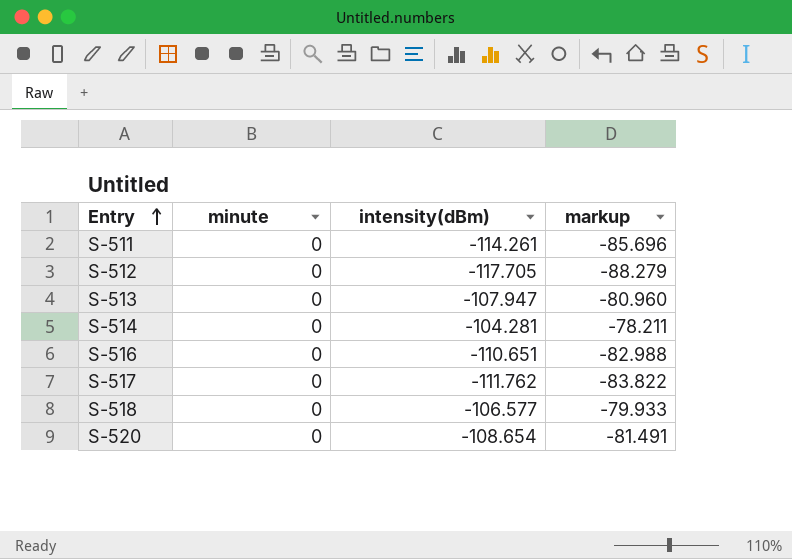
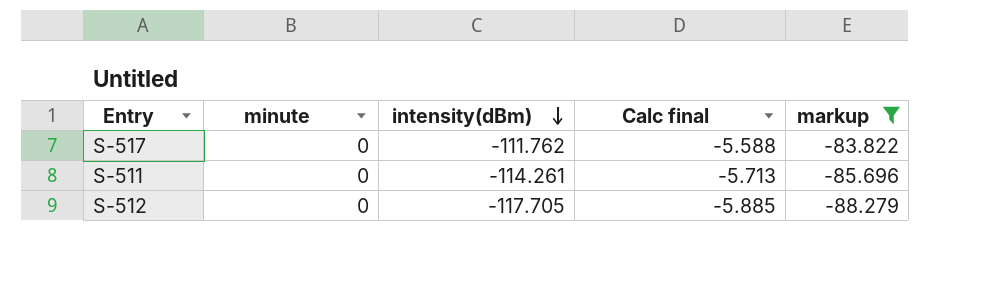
filter: none -> markup <= -83.822
row order: Entry ascending -> intensity(dBm) descending
column Calc final | formula: none -> [intensity(dBm)] * 0.05

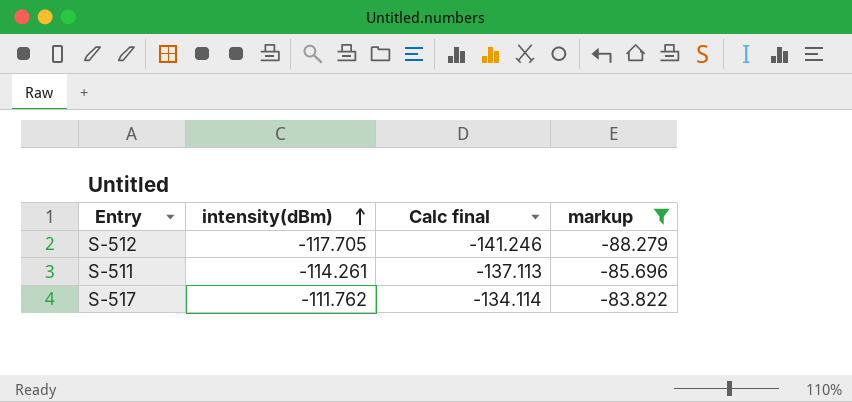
row order: intensity(dBm) descending -> intensity(dBm) ascending
column minute | position: 2 -> none
column Calc final | formula: [intensity(dBm)] * 0.05 -> [intensity(dBm)] * 1.2

